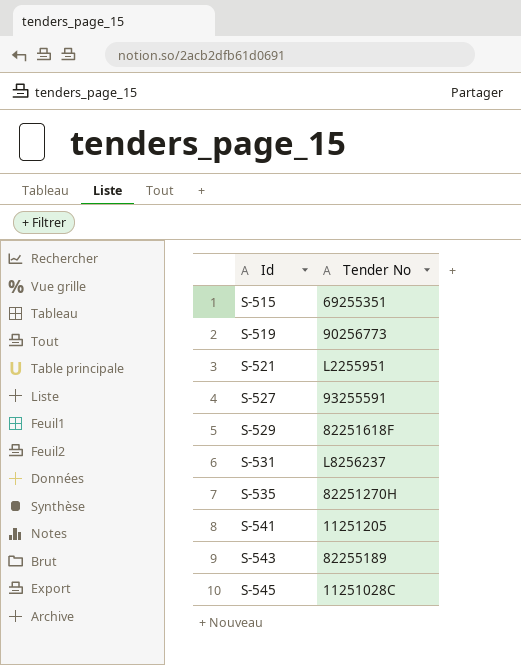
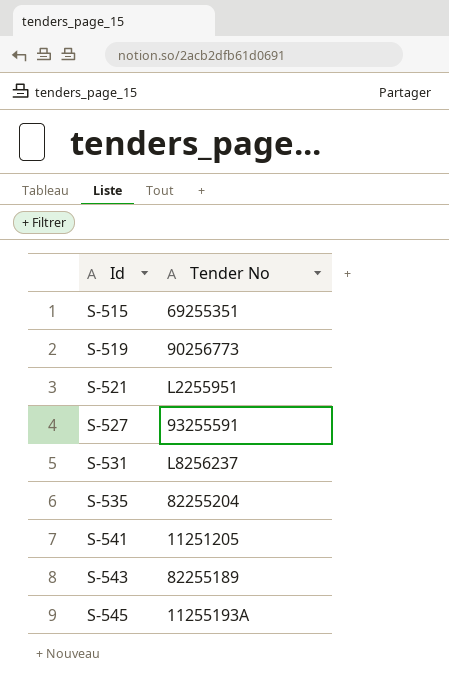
row S-529: 82251618F -> none
S-535 | Tender No: 82251270H -> 82255204
S-545 | Tender No: 11251028C -> 11255193A

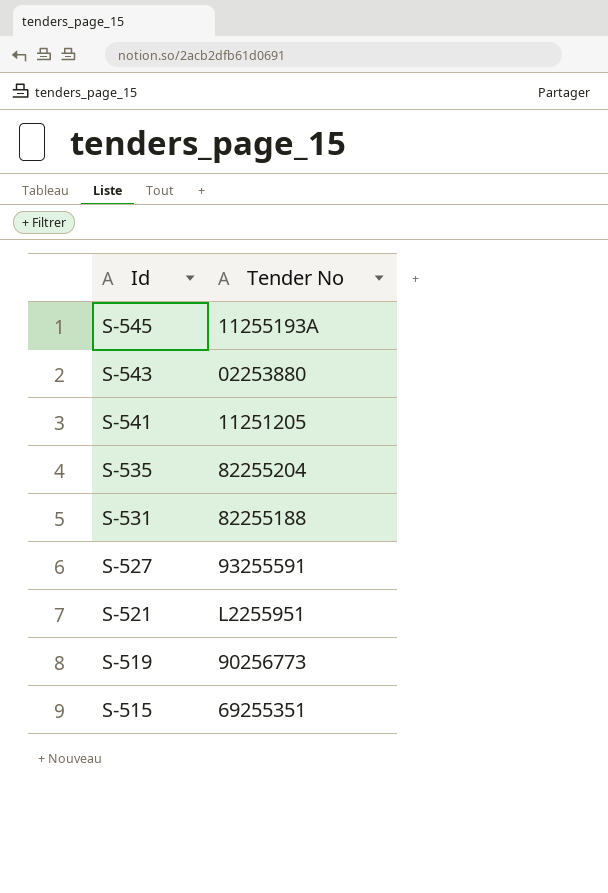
row order: Id ascending -> Id descending
S-543 | Tender No: 82255189 -> 02253880
S-531 | Tender No: L8256237 -> 82255188

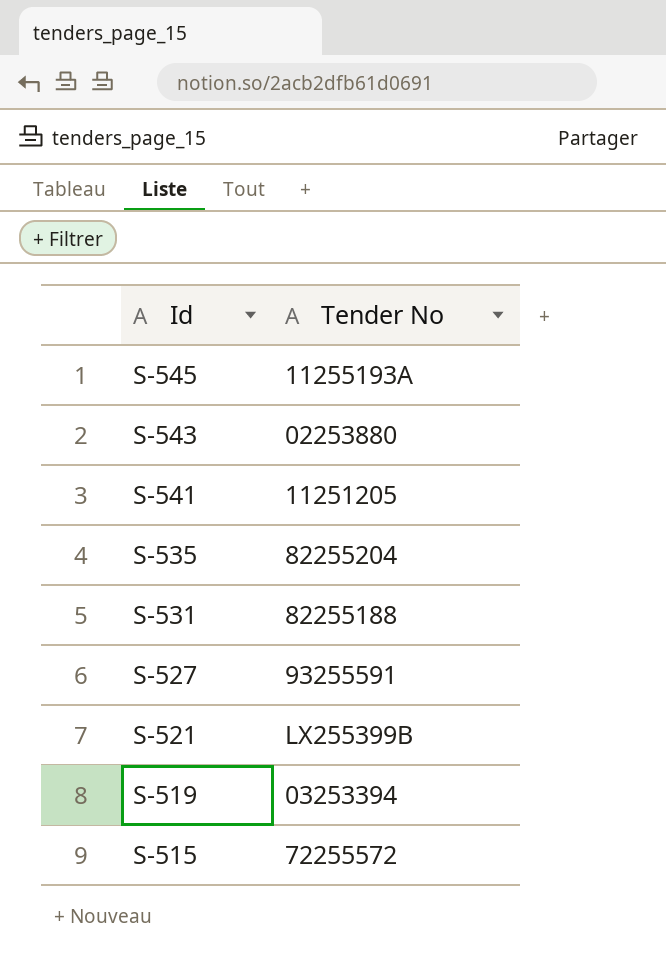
S-521 | Tender No: L2255951 -> LX255399B
S-519 | Tender No: 90256773 -> 03253394
S-515 | Tender No: 69255351 -> 72255572

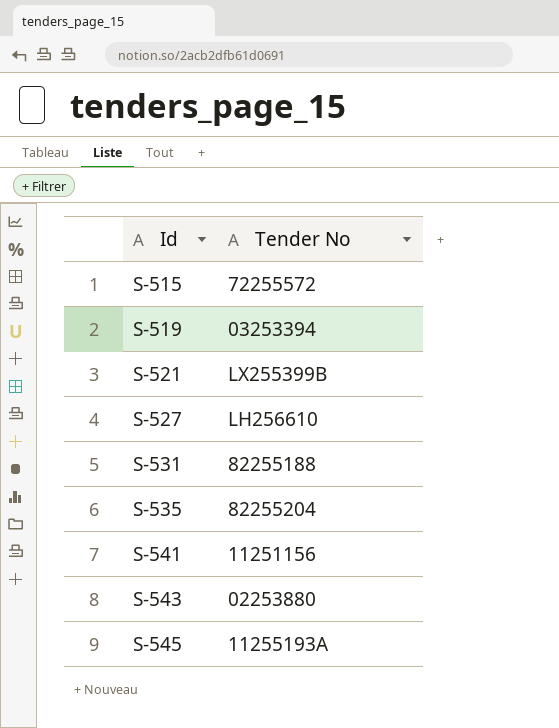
row order: Id descending -> Id ascending
S-527 | Tender No: 93255591 -> LH256610
S-541 | Tender No: 11251205 -> 11251156

